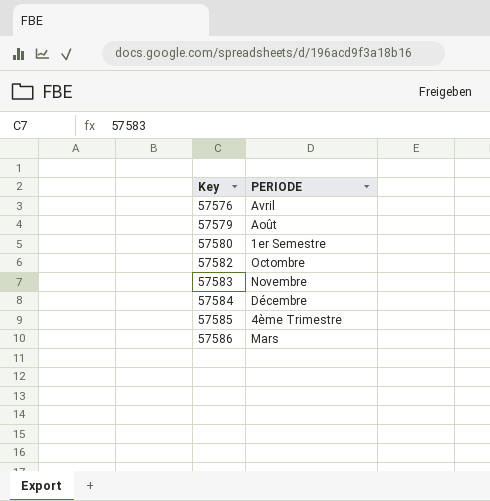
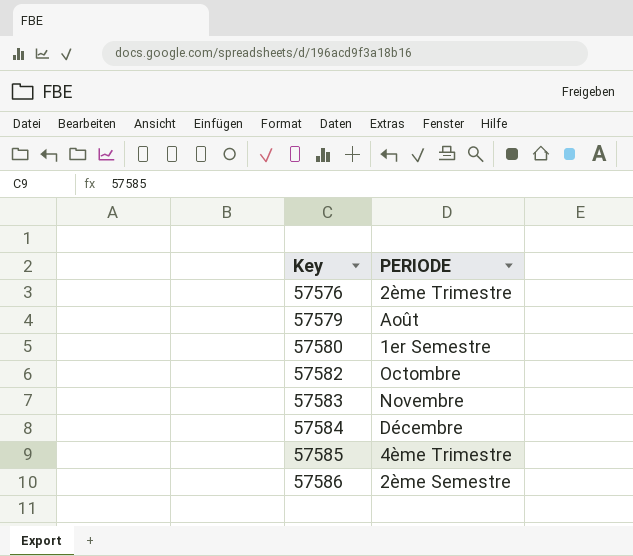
57576 | PERIODE: Avril -> 2ème Trimestre
57586 | PERIODE: Mars -> 2ème Semestre

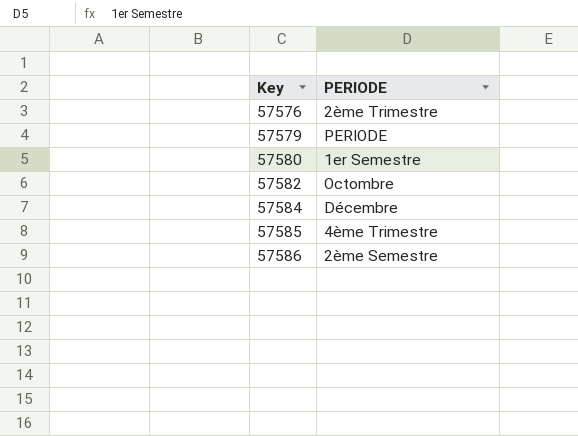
row 57583: Novembre -> none
57579 | PERIODE: Août -> PERIODE

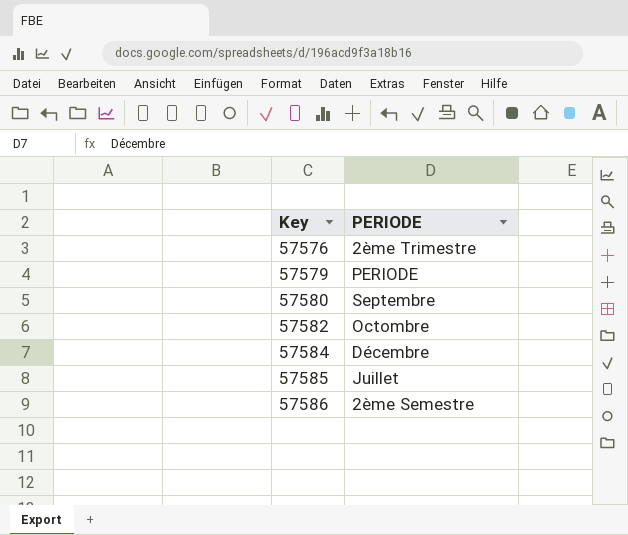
57580 | PERIODE: 1er Semestre -> Septembre
57585 | PERIODE: 4ème Trimestre -> Juillet

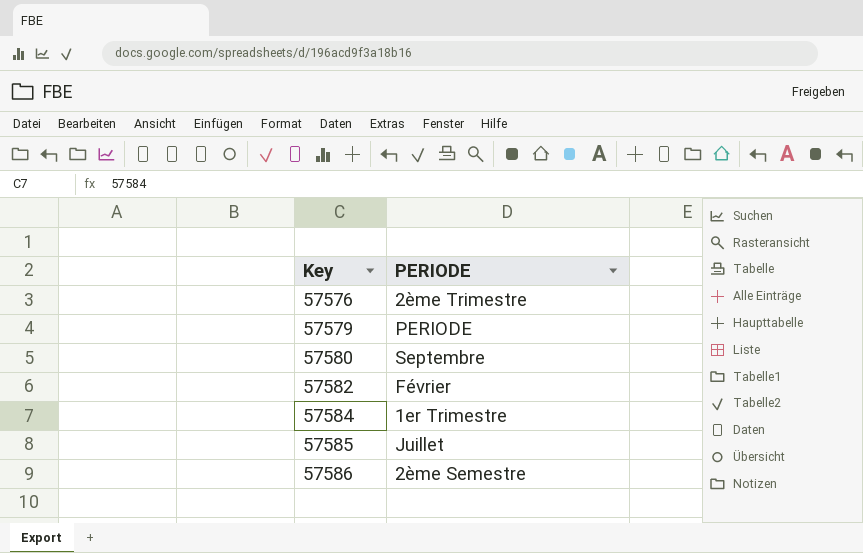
57582 | PERIODE: Octombre -> Février
57584 | PERIODE: Décembre -> 1er Trimestre

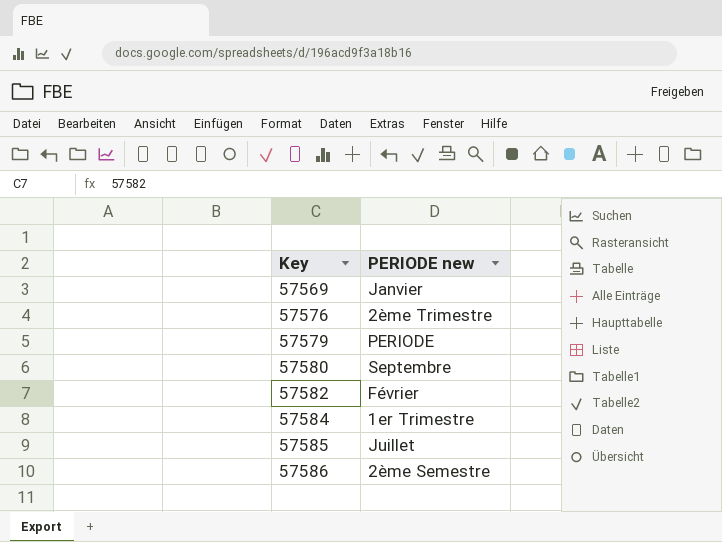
column name: PERIODE -> PERIODE new
row 57569: none -> Janvier

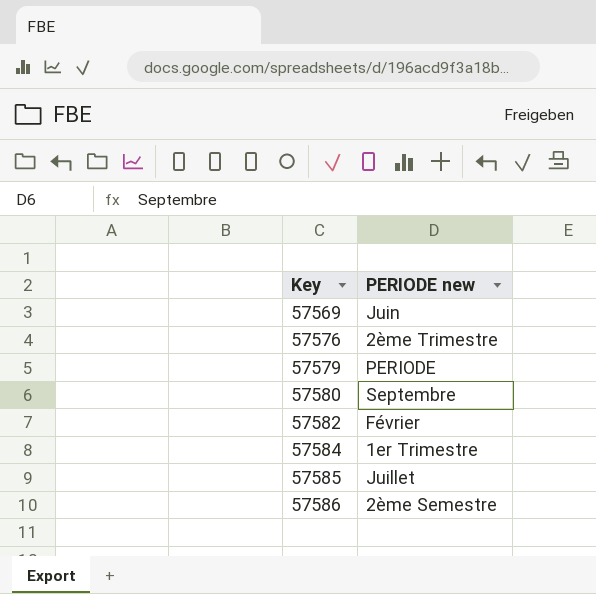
57569 | PERIODE new: Janvier -> Juin

